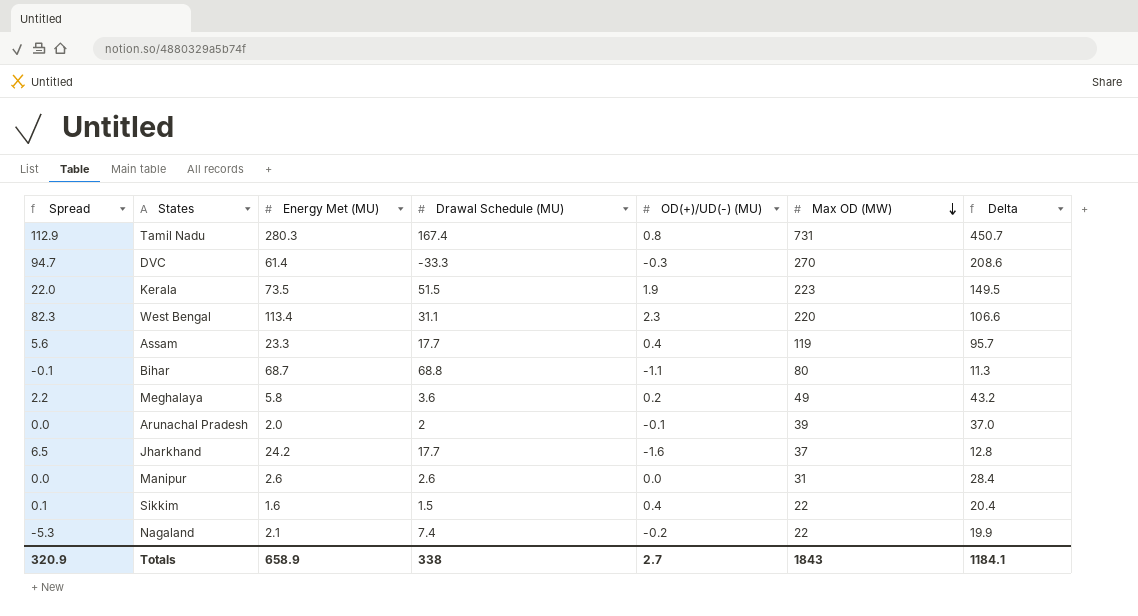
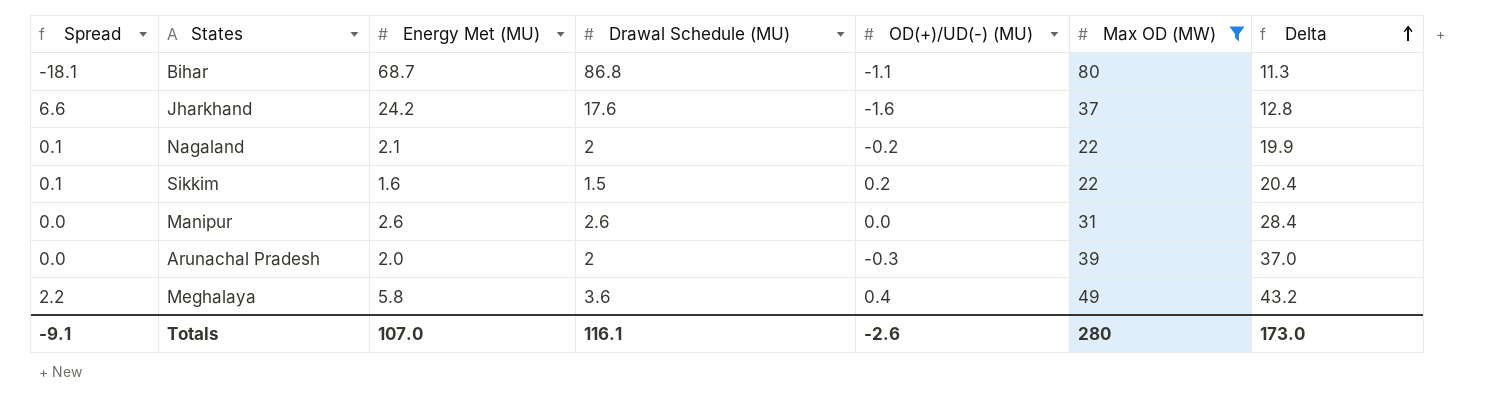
filter: none -> Max OD (MW) <= 80
row order: Max OD (MW) descending -> Delta ascending
Bihar | Spread: -0.1 -> -18.1
Bihar | Drawal Schedule (MU): 68.8 -> 86.8
Jharkhand | Spread: 6.5 -> 6.6
Jharkhand | Drawal Schedule (MU): 17.7 -> 17.6
Nagaland | Spread: -5.3 -> 0.1
Nagaland | Drawal Schedule (MU): 7.4 -> 2
Sikkim | OD(+)/UD(-) (MU): 0.4 -> 0.2
Arunachal Pradesh | OD(+)/UD(-) (MU): -0.1 -> -0.3
Meghalaya | OD(+)/UD(-) (MU): 0.2 -> 0.4
Totals | Spread: 320.9 -> -9.1
Totals | Energy Met (MU): 658.9 -> 107.0
Totals | Drawal Schedule (MU): 338 -> 116.1
Totals | OD(+)/UD(-) (MU): 2.7 -> -2.6
Totals | Max OD (MW): 1843 -> 280
Totals | Delta: 1184.1 -> 173.0

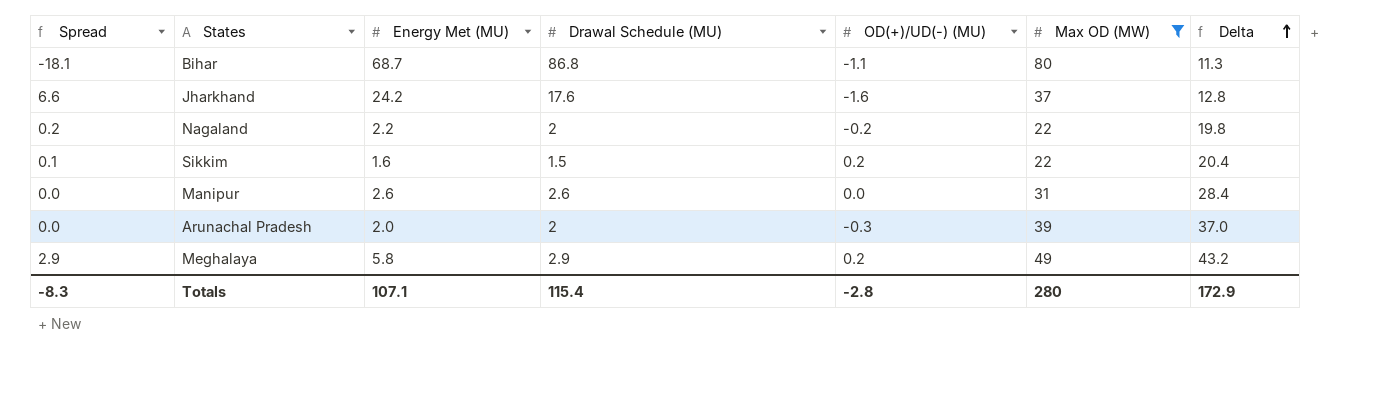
Nagaland | Spread: 0.1 -> 0.2
Nagaland | Energy Met (MU): 2.1 -> 2.2
Nagaland | Delta: 19.9 -> 19.8
Meghalaya | Spread: 2.2 -> 2.9
Meghalaya | Drawal Schedule (MU): 3.6 -> 2.9
Meghalaya | OD(+)/UD(-) (MU): 0.4 -> 0.2
Totals | Spread: -9.1 -> -8.3
Totals | Energy Met (MU): 107.0 -> 107.1
Totals | Drawal Schedule (MU): 116.1 -> 115.4
Totals | OD(+)/UD(-) (MU): -2.6 -> -2.8
Totals | Delta: 173.0 -> 172.9

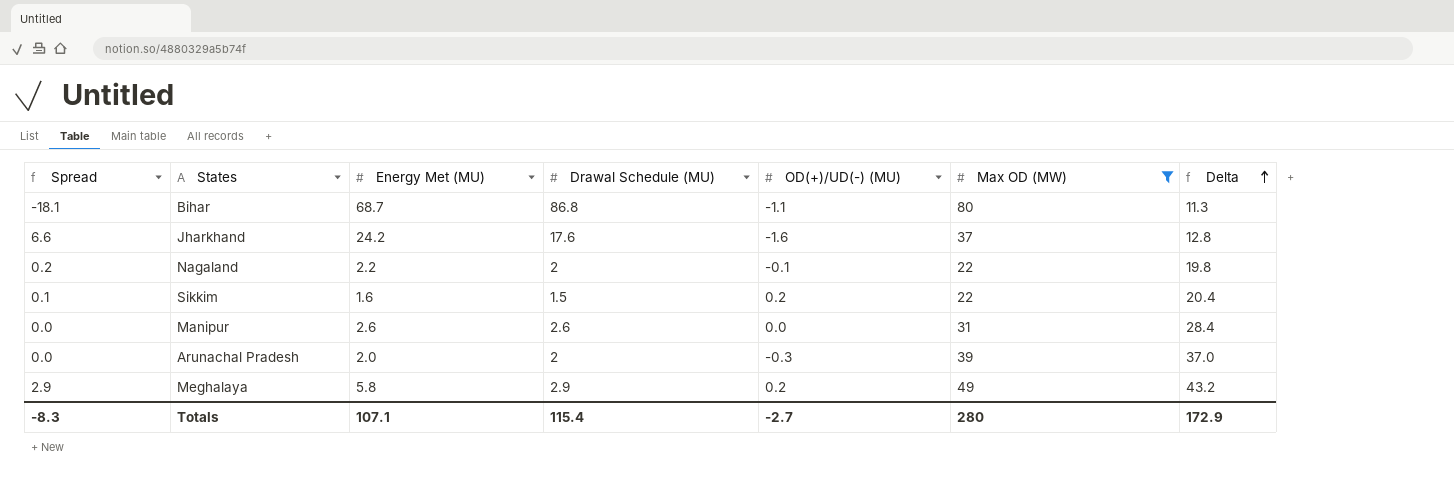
Nagaland | OD(+)/UD(-) (MU): -0.2 -> -0.1
Totals | OD(+)/UD(-) (MU): -2.8 -> -2.7

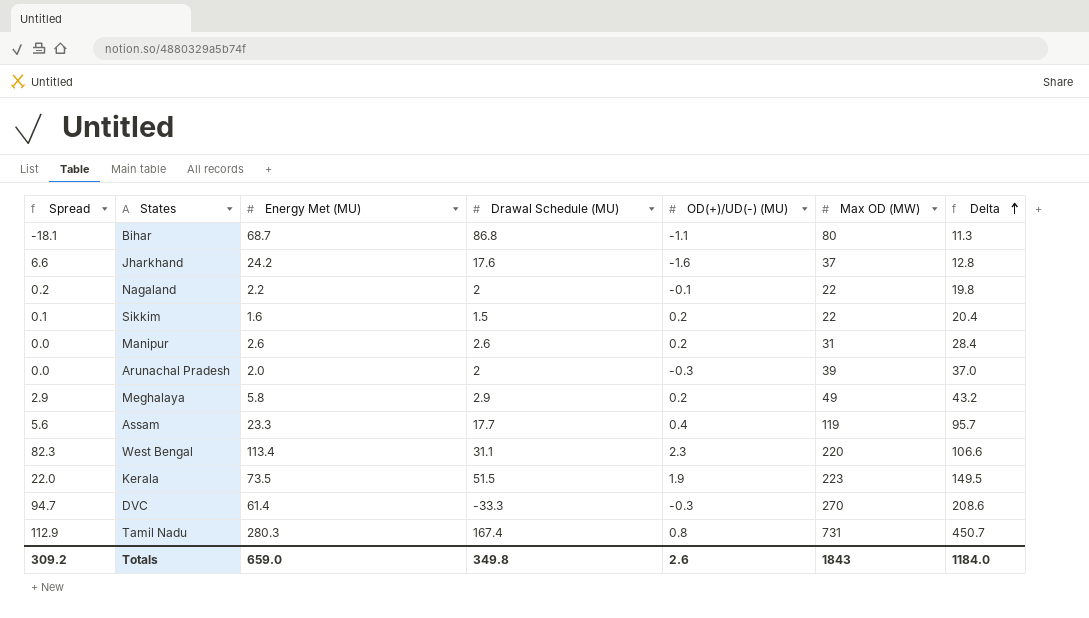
filter: Max OD (MW) <= 80 -> none
Manipur | OD(+)/UD(-) (MU): 0.0 -> 0.2
Totals | Spread: -8.3 -> 309.2
Totals | Energy Met (MU): 107.1 -> 659.0
Totals | Drawal Schedule (MU): 115.4 -> 349.8
Totals | OD(+)/UD(-) (MU): -2.7 -> 2.6
Totals | Max OD (MW): 280 -> 1843
Totals | Delta: 172.9 -> 1184.0

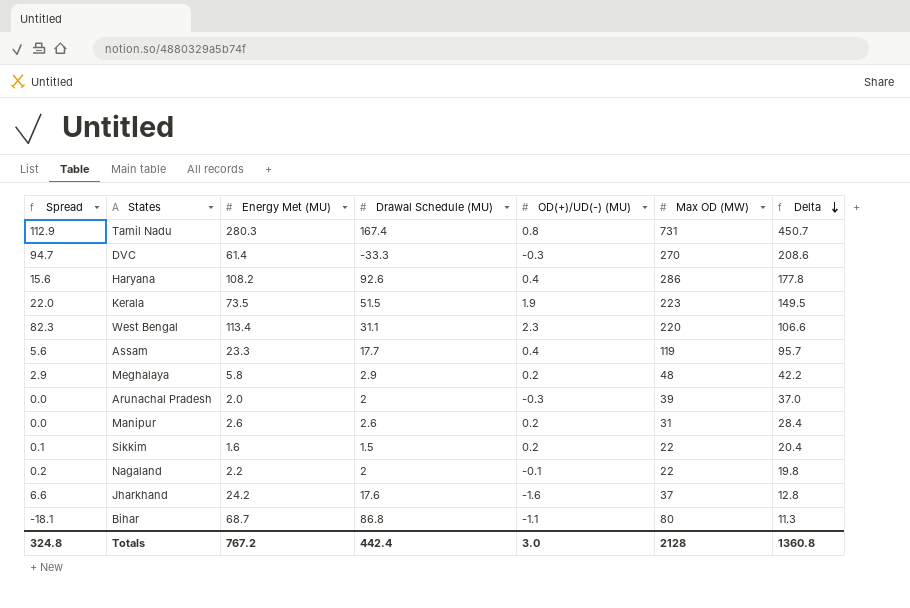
row order: Delta ascending -> Delta descending
row Haryana: none -> 15.6 | 108.2 | 92.6 | 0.4 | 286 | 177.8
Meghalaya | Max OD (MW): 49 -> 48
Meghalaya | Delta: 43.2 -> 42.2
Totals | Spread: 309.2 -> 324.8
Totals | Energy Met (MU): 659.0 -> 767.2
Totals | Drawal Schedule (MU): 349.8 -> 442.4
Totals | OD(+)/UD(-) (MU): 2.6 -> 3.0
Totals | Max OD (MW): 1843 -> 2128
Totals | Delta: 1184.0 -> 1360.8

